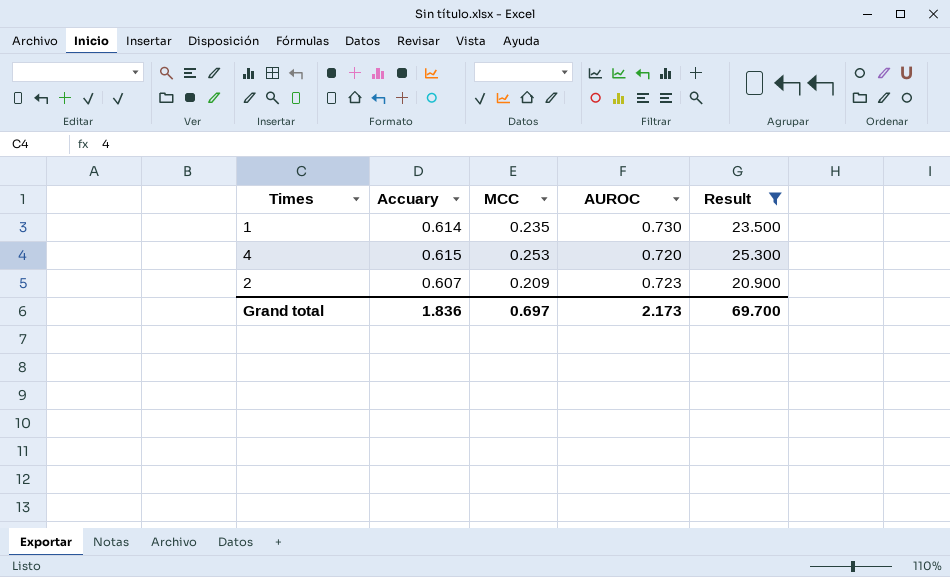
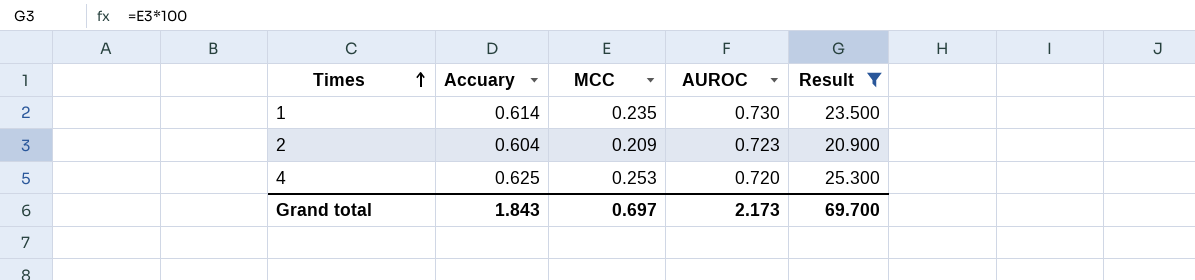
row order: none -> Times ascending
2 | Accuary: 0.607 -> 0.604
4 | Accuary: 0.615 -> 0.625
Grand total | Accuary: 1.836 -> 1.843

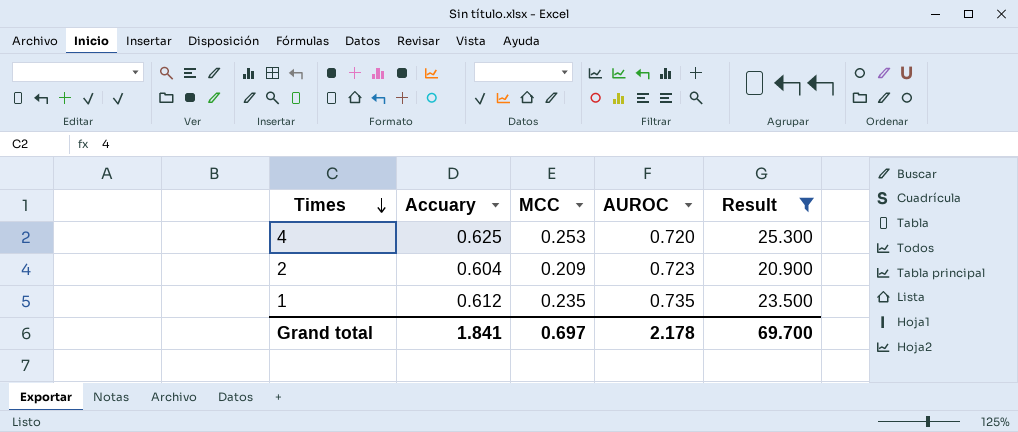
row order: Times ascending -> Times descending
1 | Accuary: 0.614 -> 0.612
1 | AUROC: 0.730 -> 0.735
Grand total | Accuary: 1.843 -> 1.841
Grand total | AUROC: 2.173 -> 2.178

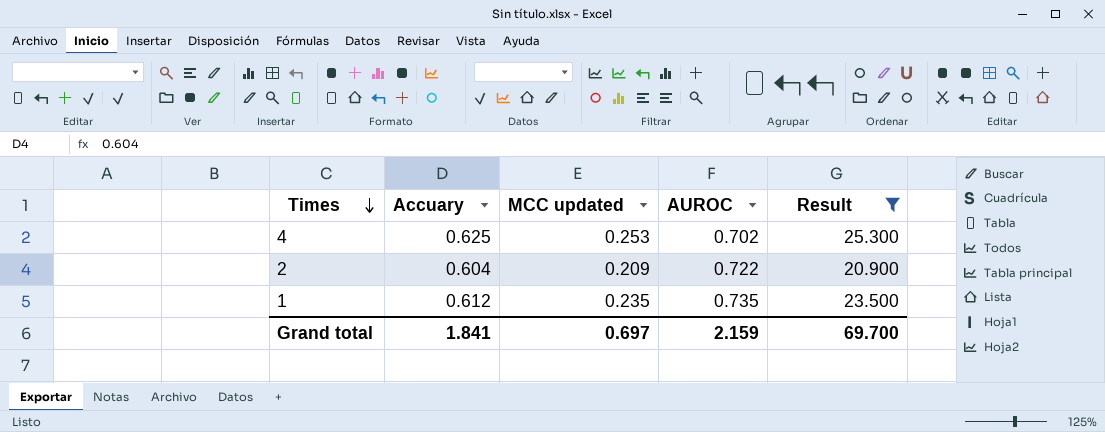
column name: MCC -> MCC updated
4 | AUROC: 0.720 -> 0.702
2 | AUROC: 0.723 -> 0.722
Grand total | AUROC: 2.178 -> 2.159

